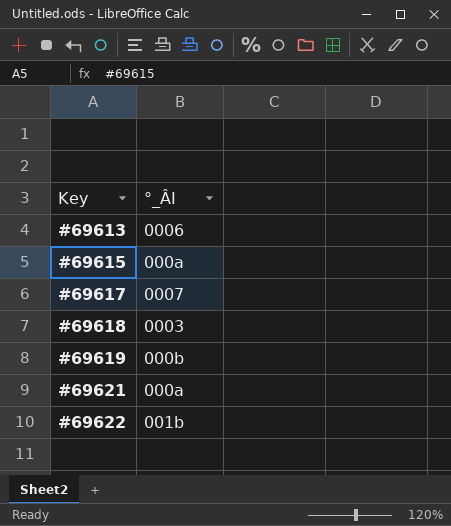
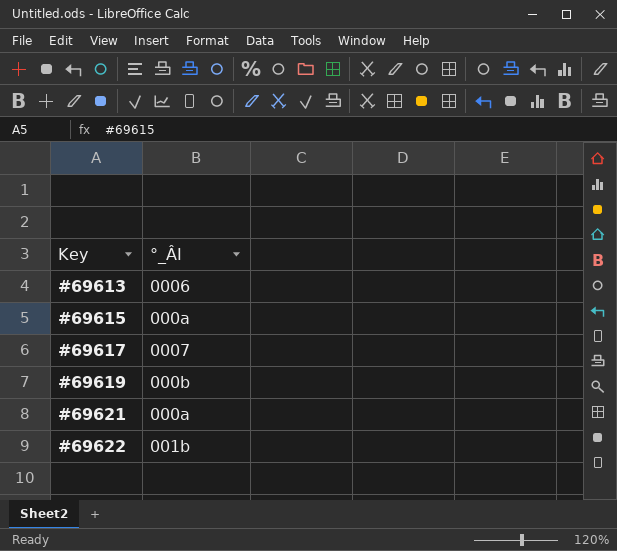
row #69618: 0003 -> none

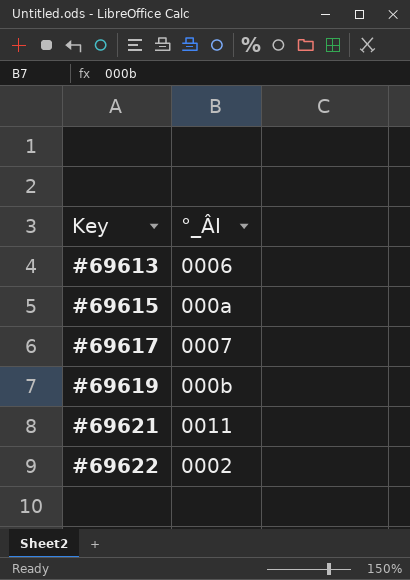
#69621 | °_ÂI: 000a -> 0011
#69622 | °_ÂI: 001b -> 0002

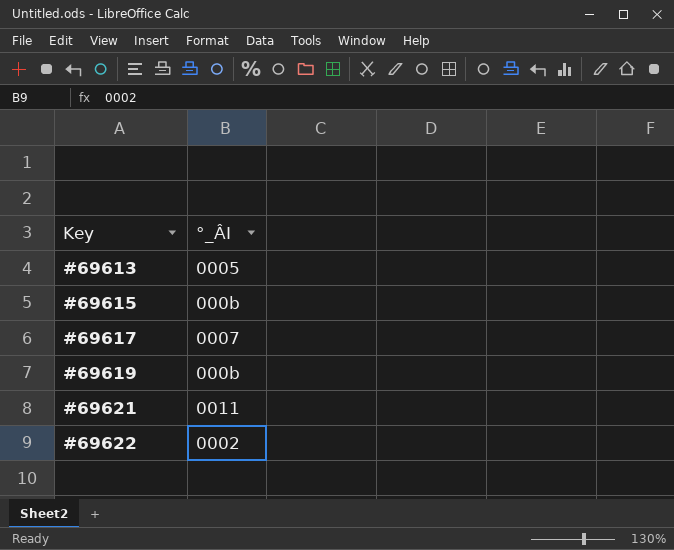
#69613 | °_ÂI: 0006 -> 0005
#69615 | °_ÂI: 000a -> 000b

